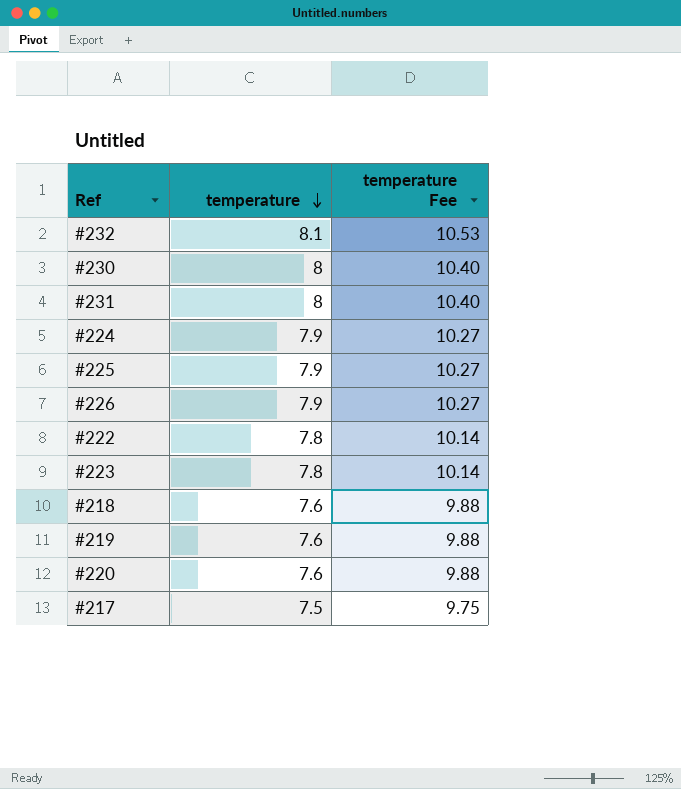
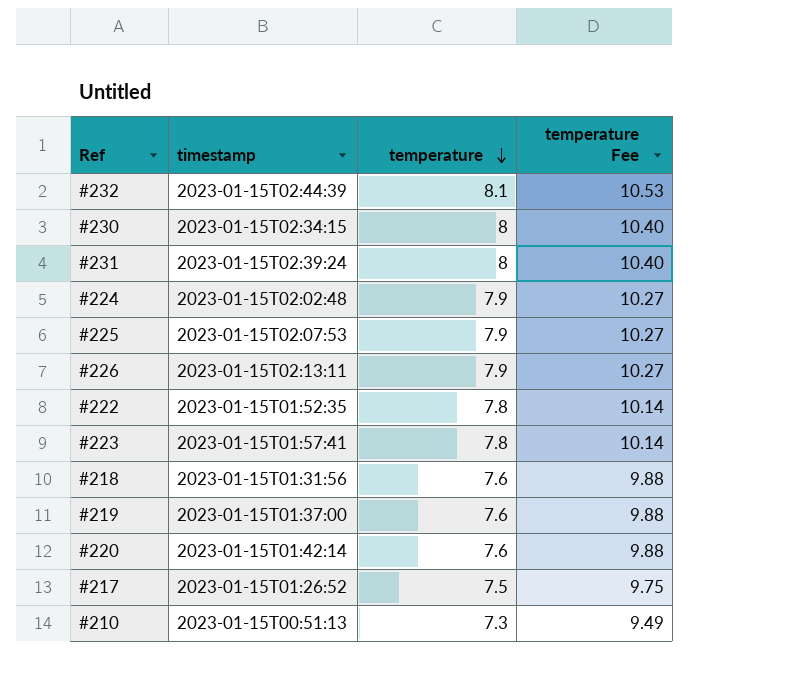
column timestamp | position: none -> 2
row #210: none -> 2023-01-15T00:51:13 | 7.3 | 9.49

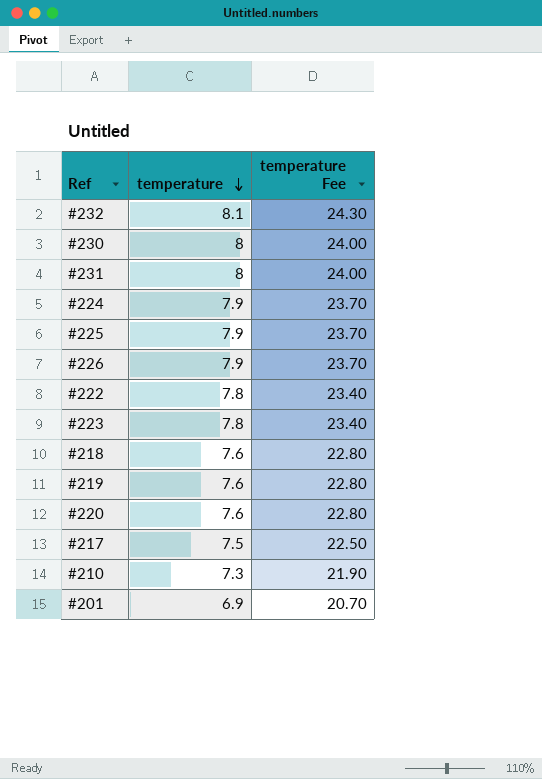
column timestamp | position: 2 -> none
column temperature Fee | formula: [temperature] * 1.3 -> [temperature] * 3
row #201: none -> 6.9 | 20.70

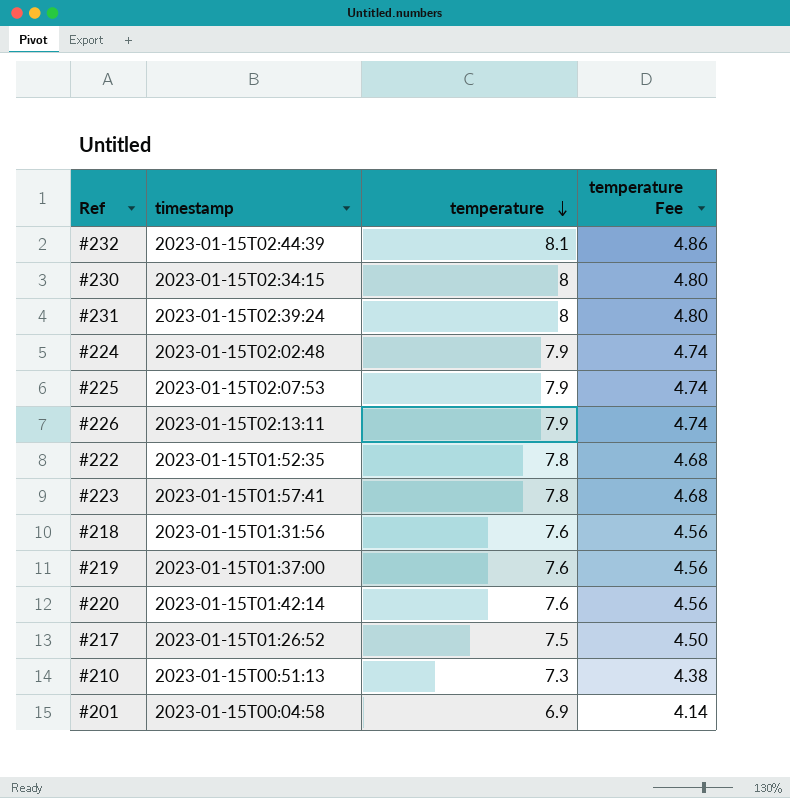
column timestamp | position: none -> 2
column temperature Fee | formula: [temperature] * 3 -> [temperature] * 0.6

